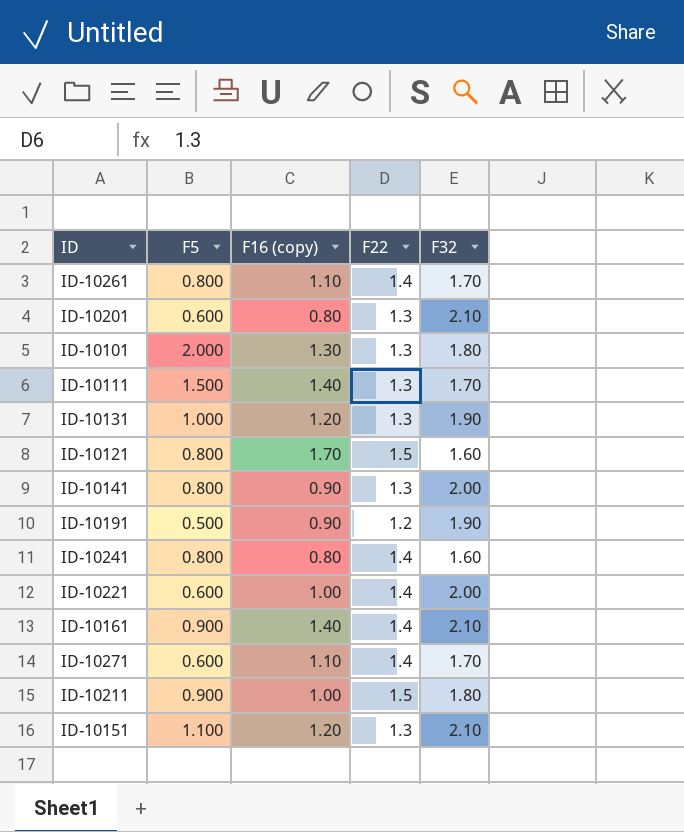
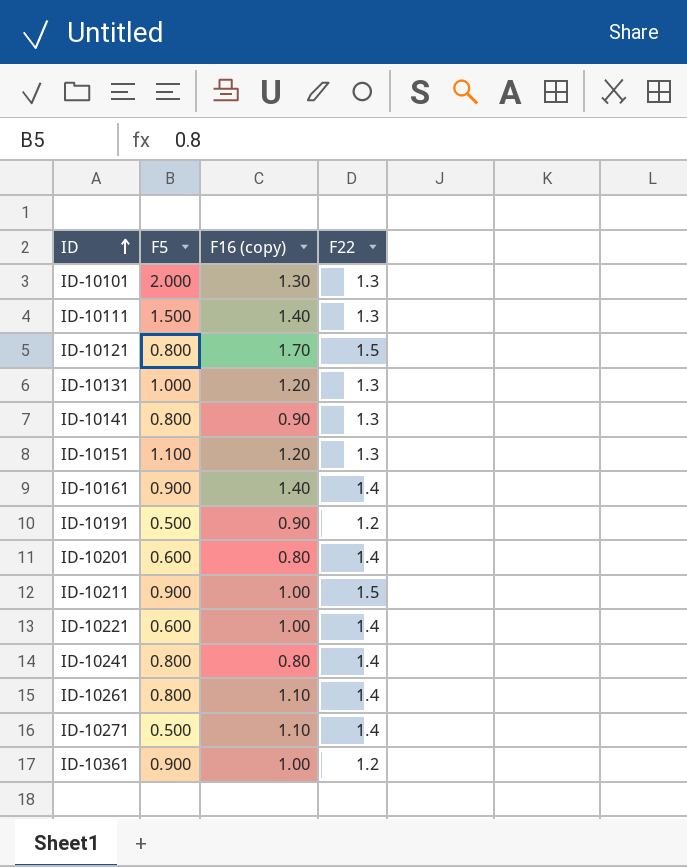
row order: none -> ID ascending
column F32 | position: 5 -> none
ID-10201 | F22: 1.3 -> 1.4
ID-10271 | F5: 0.600 -> 0.500
row ID-10361: none -> 0.900 | 1.00 | 1.2

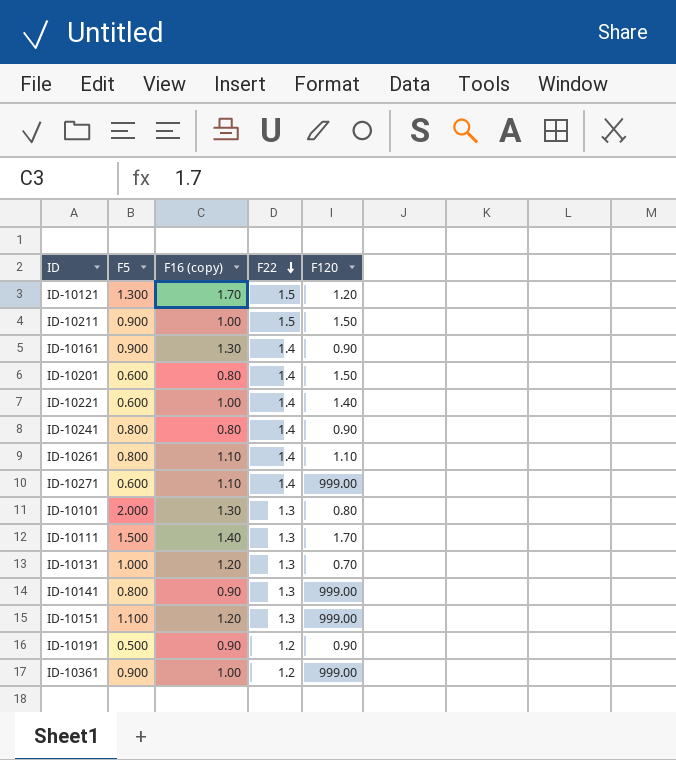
row order: ID ascending -> F22 descending
column F120 | position: none -> 5
ID-10121 | F5: 0.800 -> 1.300
ID-10161 | F16 (copy): 1.40 -> 1.30
ID-10271 | F5: 0.500 -> 0.600

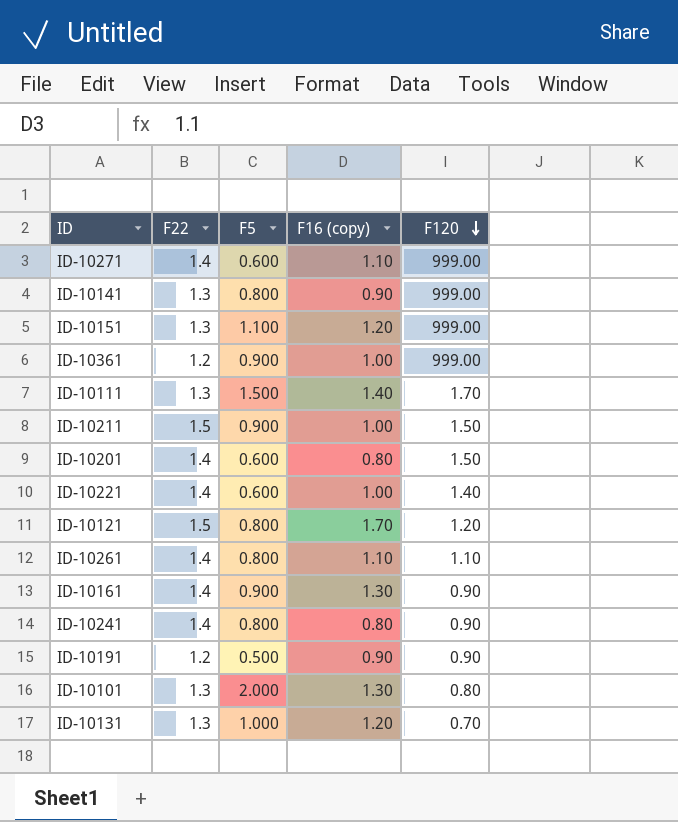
row order: F22 descending -> F120 descending
column F22 | position: 4 -> 2
ID-10121 | F5: 1.300 -> 0.800

